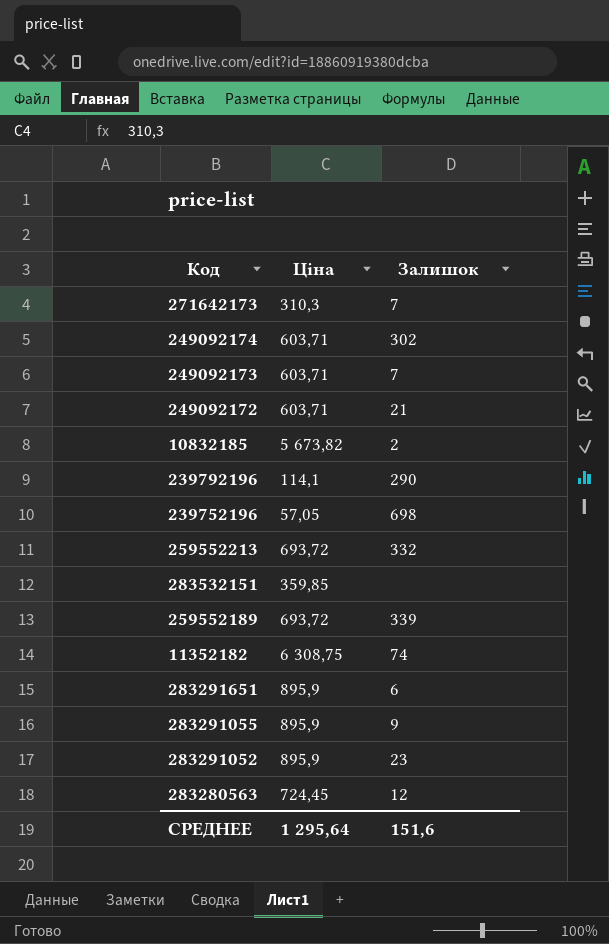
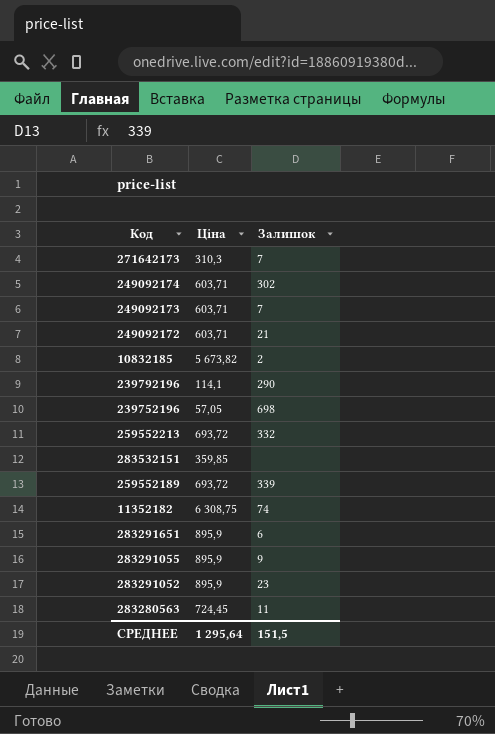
283280563 | Залишок: 12 -> 11
СРЕДНЕЕ | Залишок: 151,6 -> 151,5

